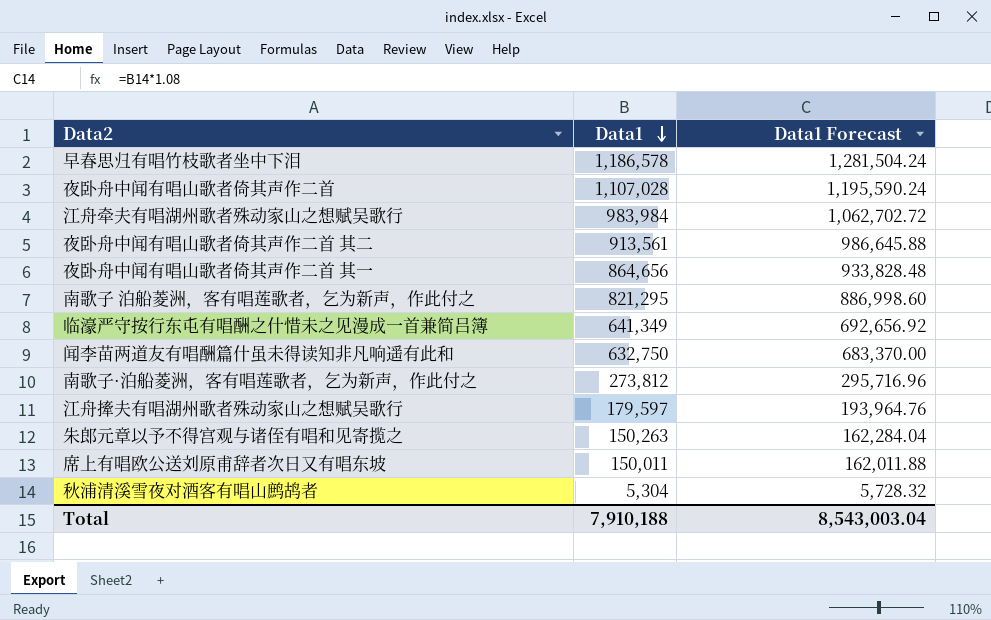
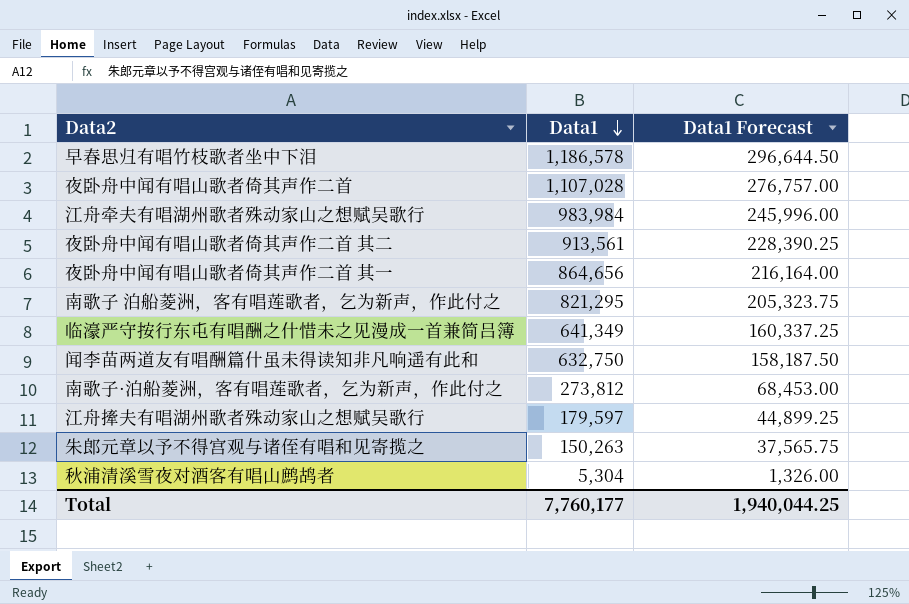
column Data1 Forecast | formula: [Data1] * 1.08 -> [Data1] * 0.25
row 席上有唱欧公送刘原甫辞者次日又有唱东坡: 150,011 | 162,011.88 -> none
Total | Data1: 7,910,188 -> 7,760,177
Total | Data1 Forecast: 8,543,003.04 -> 1,940,044.25

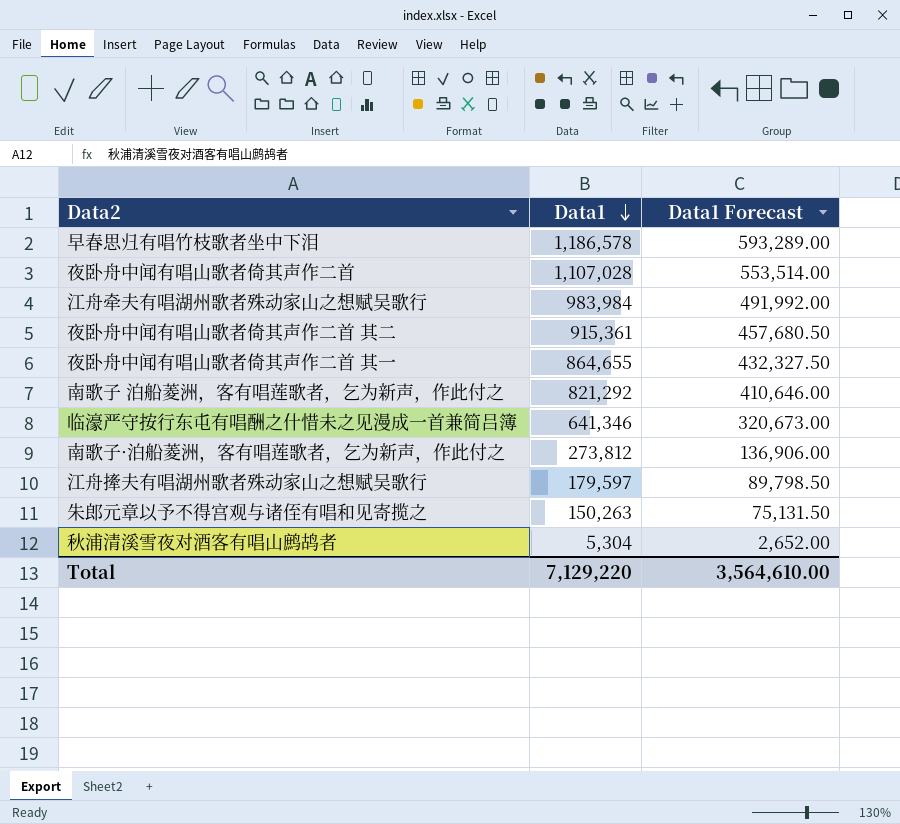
column Data1 Forecast | formula: [Data1] * 0.25 -> [Data1] * 0.5
row 闻李苗两道友有唱酬篇什虽未得读知非凡响遥有此和: 632,750 | 158,187.50 -> none
夜卧舟中闻有唱山歌者倚其声作二首 其二 | Data1: 913,561 -> 915,361
夜卧舟中闻有唱山歌者倚其声作二首 其一 | Data1: 864,656 -> 864,655
南歌子 泊船菱洲，客有唱莲歌者，乞为新声，作此付之 | Data1: 821,295 -> 821,292
临濠严守按行东屯有唱酬之什惜未之见漫成一首兼简吕簿 | Data1: 641,349 -> 641,346
Total | Data1: 7,760,177 -> 7,129,220
Total | Data1 Forecast: 1,940,044.25 -> 3,564,610.00

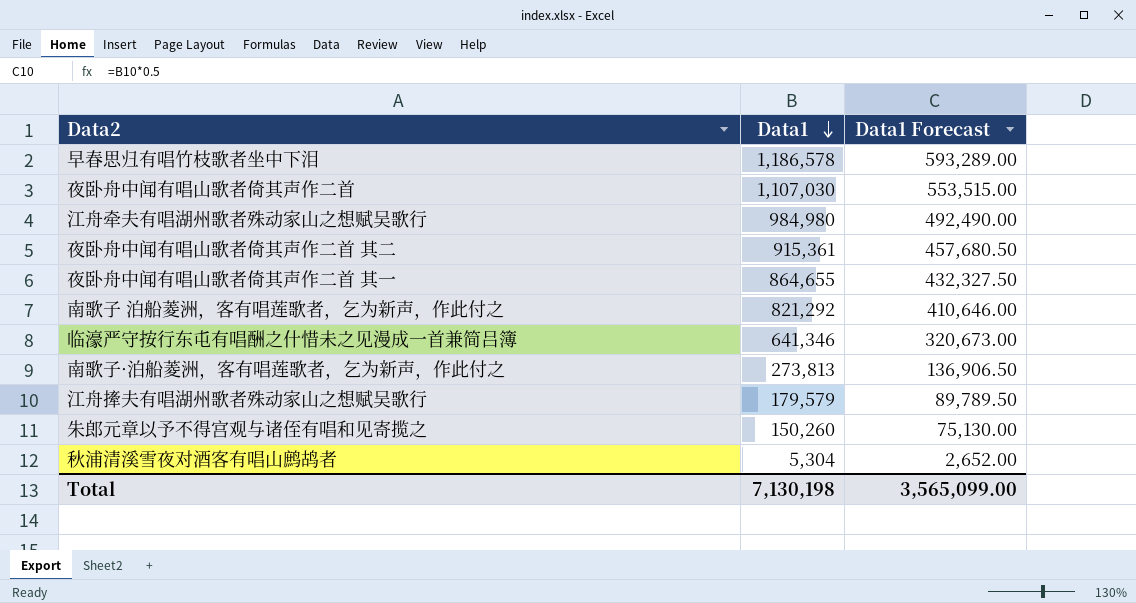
夜卧舟中闻有唱山歌者倚其声作二首 | Data1: 1,107,028 -> 1,107,030
夜卧舟中闻有唱山歌者倚其声作二首 | Data1 Forecast: 553,514.00 -> 553,515.00
江舟牵夫有唱湖州歌者殊动家山之想赋吴歌行 | Data1: 983,984 -> 984,980
江舟牵夫有唱湖州歌者殊动家山之想赋吴歌行 | Data1 Forecast: 491,992.00 -> 492,490.00
南歌子·泊船菱洲，客有唱莲歌者，乞为新声，作此付之 | Data1: 273,812 -> 273,813
南歌子·泊船菱洲，客有唱莲歌者，乞为新声，作此付之 | Data1 Forecast: 136,906.00 -> 136,906.50
江舟撁夫有唱湖州歌者殊动家山之想赋吴歌行 | Data1: 179,597 -> 179,579
江舟撁夫有唱湖州歌者殊动家山之想赋吴歌行 | Data1 Forecast: 89,798.50 -> 89,789.50
朱郎元章以予不得宫观与诸侄有唱和见寄揽之 | Data1: 150,263 -> 150,260
朱郎元章以予不得宫观与诸侄有唱和见寄揽之 | Data1 Forecast: 75,131.50 -> 75,130.00
Total | Data1: 7,129,220 -> 7,130,198
Total | Data1 Forecast: 3,564,610.00 -> 3,565,099.00

